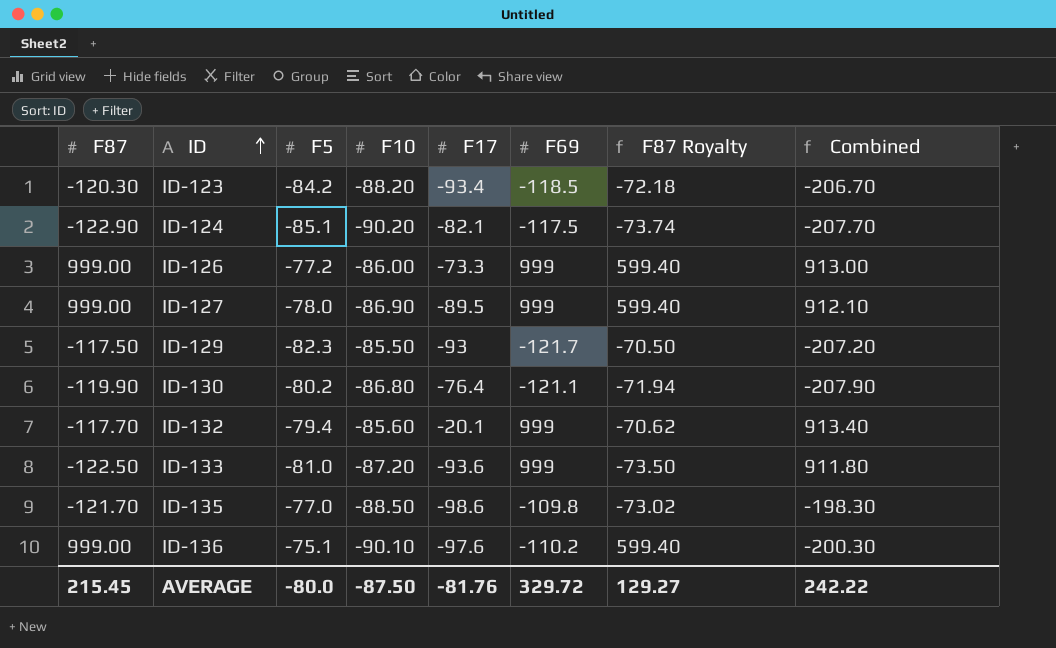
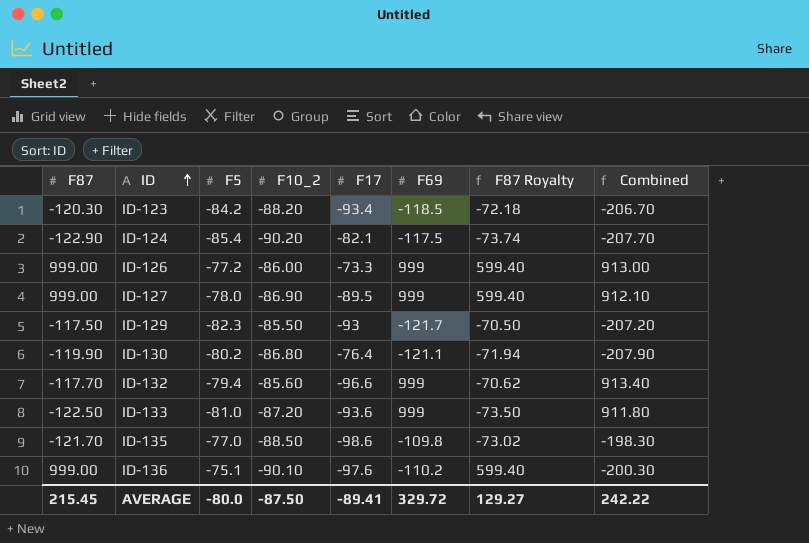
column name: F10 -> F10_2
ID-124 | F5: -85.1 -> -85.4
ID-132 | F17: -20.1 -> -96.6
AVERAGE | F17: -81.76 -> -89.41

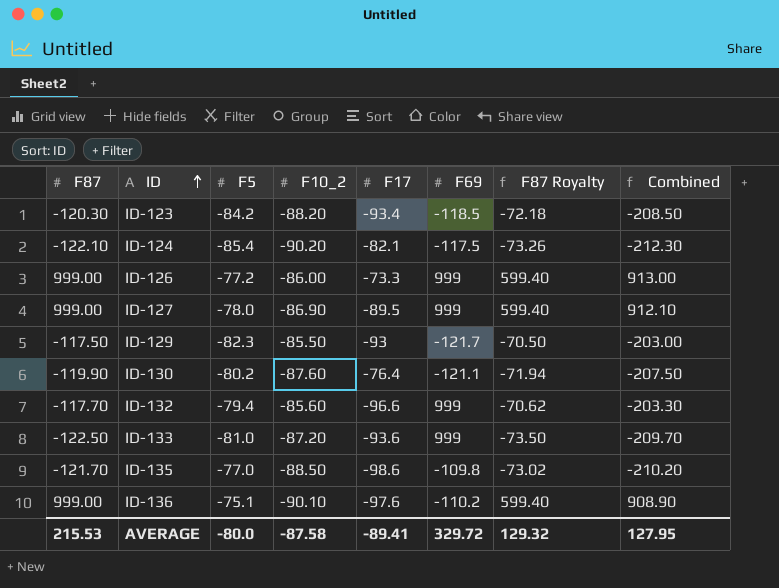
column Combined | formula: [F10_2] + [F69] -> [F87] + [F10_2]
ID-124 | F87: -122.90 -> -122.10
ID-124 | F87 Royalty: -73.74 -> -73.26
ID-130 | F10_2: -86.80 -> -87.60
AVERAGE | F87: 215.45 -> 215.53
AVERAGE | F10_2: -87.50 -> -87.58
AVERAGE | F87 Royalty: 129.27 -> 129.32
AVERAGE | Combined: 242.22 -> 127.95

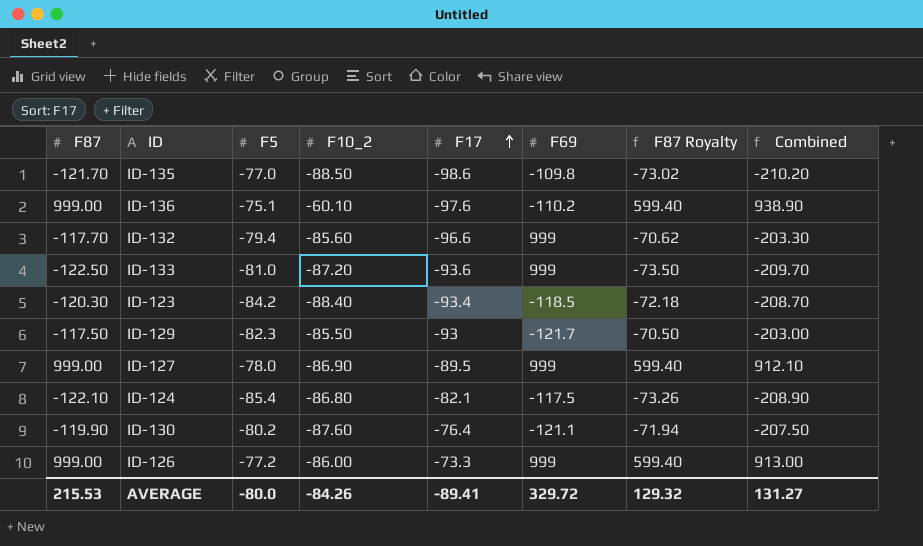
row order: ID ascending -> F17 ascending
ID-136 | F10_2: -90.10 -> -60.10
ID-136 | Combined: 908.90 -> 938.90
ID-123 | F10_2: -88.20 -> -88.40
ID-123 | Combined: -208.50 -> -208.70
ID-124 | F10_2: -90.20 -> -86.80
ID-124 | Combined: -212.30 -> -208.90
AVERAGE | F10_2: -87.58 -> -84.26
AVERAGE | Combined: 127.95 -> 131.27

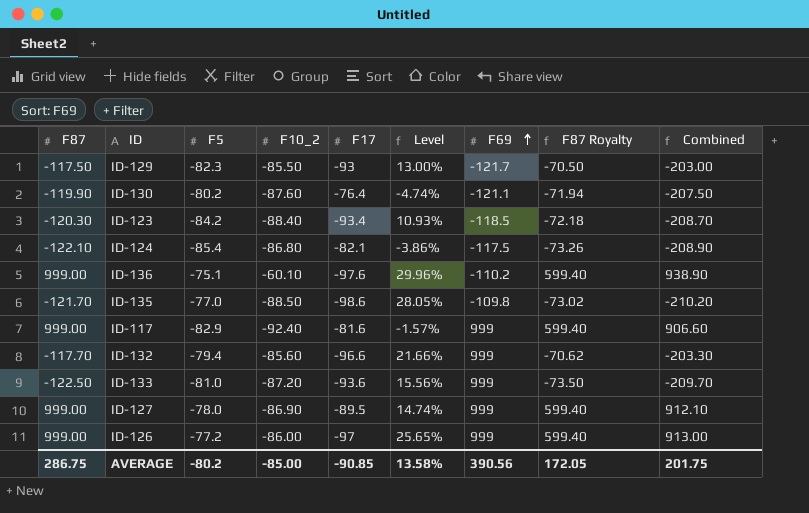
row order: F17 ascending -> F69 ascending
column Level | formula: none -> ([F17] - [F5]) / [F5]
row ID-117: none -> 999.00 | -82.9 | -92.40 | -81.6 | -1.57% | 999 | 599.40 | 906.60
ID-126 | F17: -73.3 -> -97
AVERAGE | F87: 215.53 -> 286.75
AVERAGE | F5: -80.0 -> -80.2
AVERAGE | F10_2: -84.26 -> -85.00
AVERAGE | F17: -89.41 -> -90.85
AVERAGE | F69: 329.72 -> 390.56
AVERAGE | F87 Royalty: 129.32 -> 172.05
AVERAGE | Combined: 131.27 -> 201.75

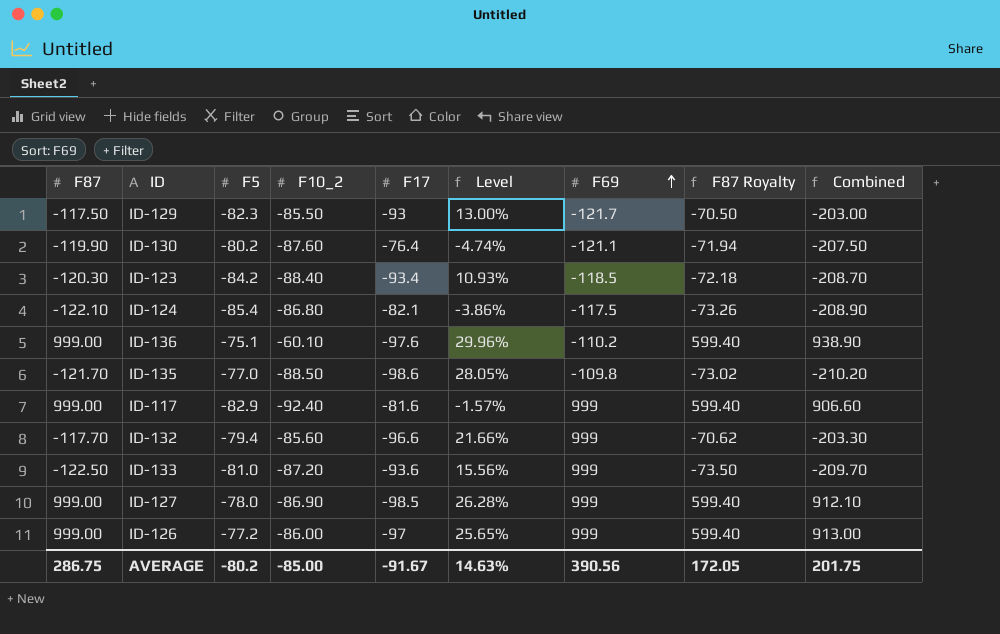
ID-127 | F17: -89.5 -> -98.5
ID-127 | Level: 14.74% -> 26.28%
AVERAGE | F17: -90.85 -> -91.67
AVERAGE | Level: 13.58% -> 14.63%

